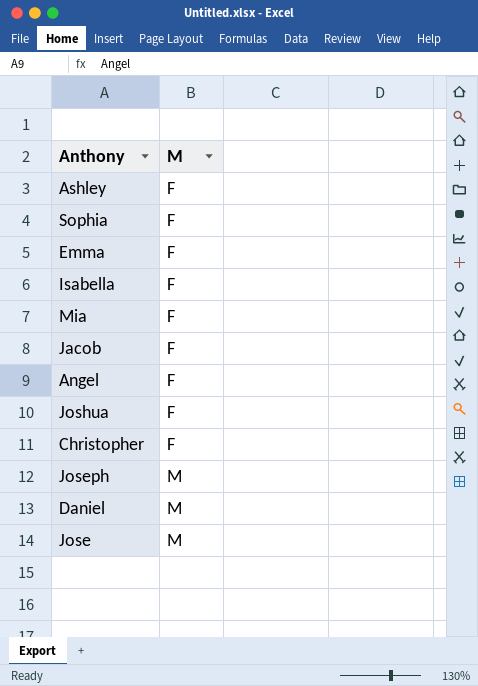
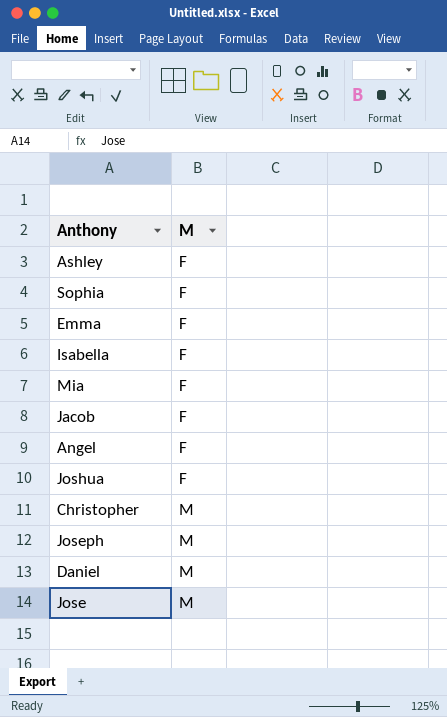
Christopher | M: F -> M

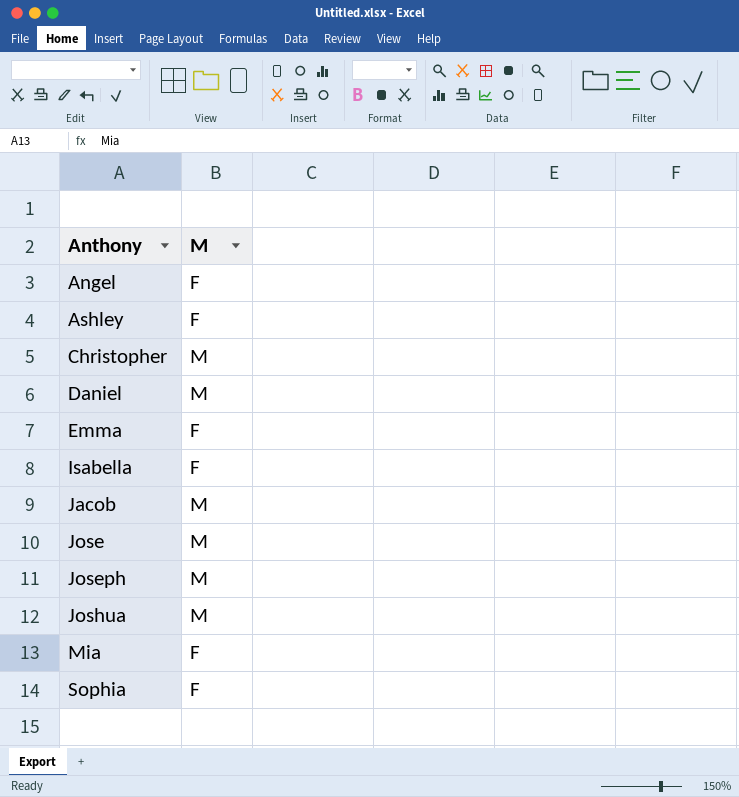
row order: M ascending -> Anthony ascending
Jacob | M: F -> M
Joshua | M: F -> M

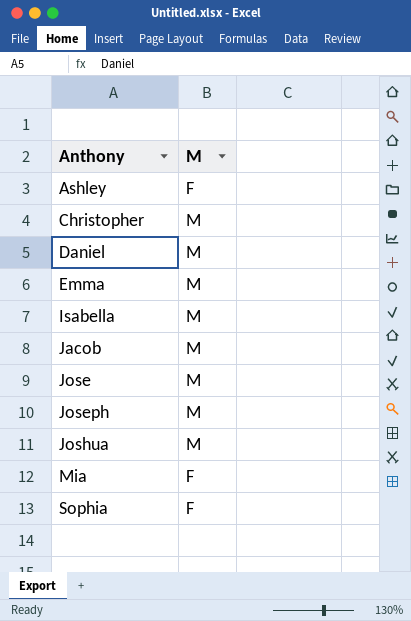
row Angel: F -> none
Emma | M: F -> M
Isabella | M: F -> M

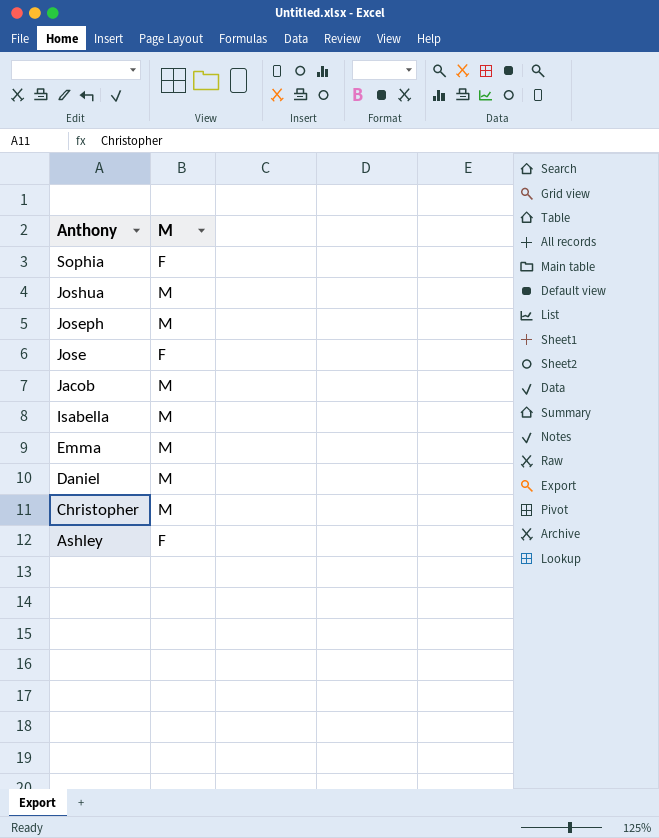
row order: Anthony ascending -> Anthony descending
row Mia: F -> none
Jose | M: M -> F

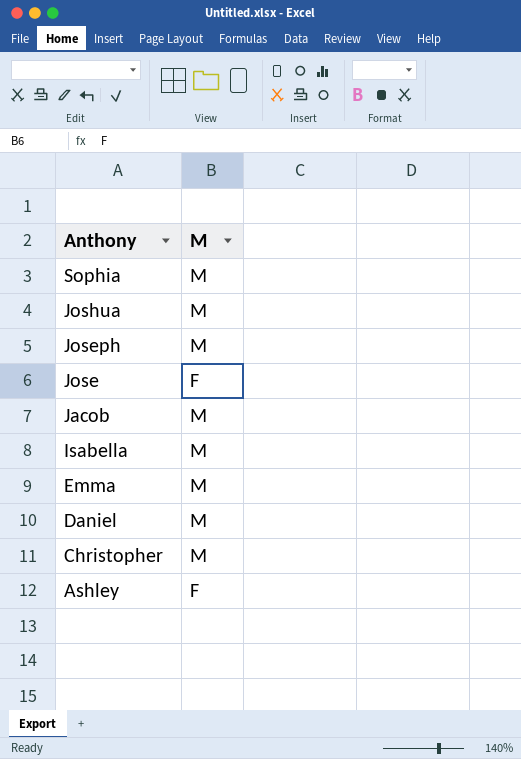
Sophia | M: F -> M

